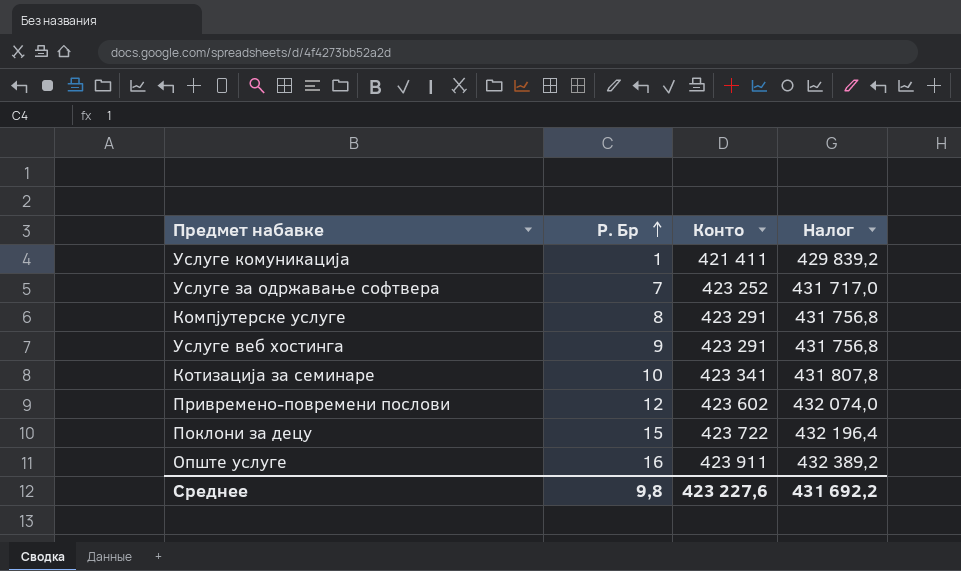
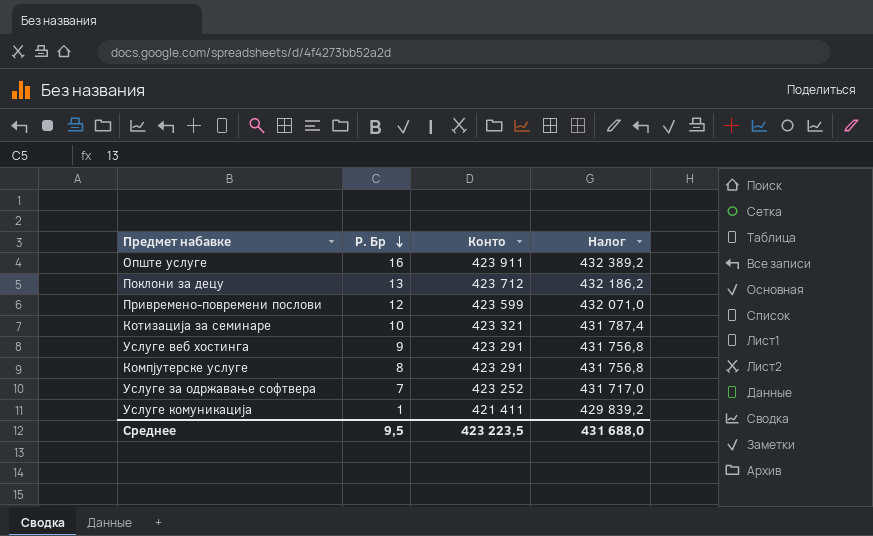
row order: Р. Бр ascending -> Р. Бр descending
Поклони за децу | Р. Бр: 15 -> 13
Поклони за децу | Конто: 423 722 -> 423 712
Поклони за децу | Налог: 432 196,4 -> 432 186,2
Привремено-повремени послови | Конто: 423 602 -> 423 599
Привремено-повремени послови | Налог: 432 074,0 -> 432 071,0
Котизација за семинаре | Конто: 423 341 -> 423 321
Котизација за семинаре | Налог: 431 807,8 -> 431 787,4
Среднее | Р. Бр: 9,8 -> 9,5
Среднее | Конто: 423 227,6 -> 423 223,5
Среднее | Налог: 431 692,2 -> 431 688,0

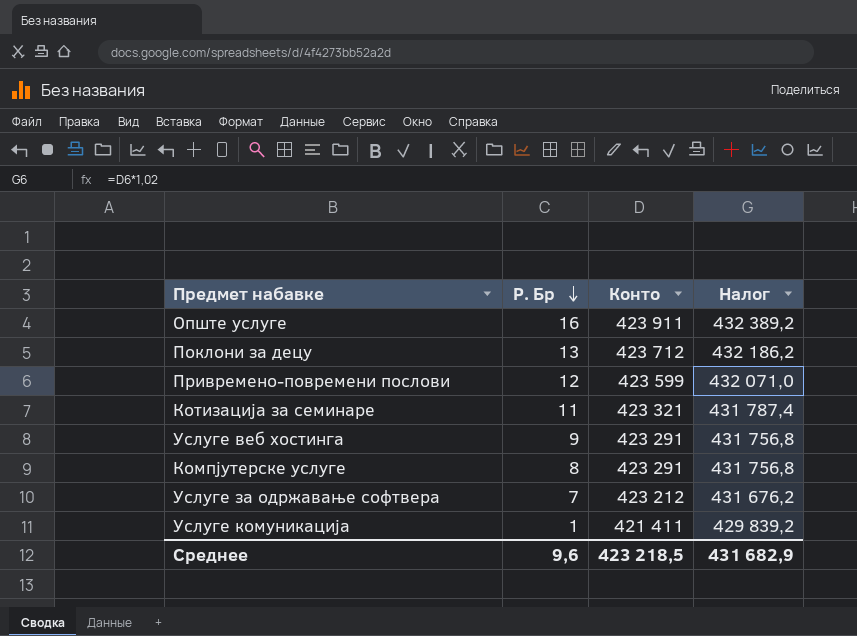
Котизација за семинаре | Р. Бр: 10 -> 11
Услуге за одржавање софтвера | Конто: 423 252 -> 423 212
Услуге за одржавање софтвера | Налог: 431 717,0 -> 431 676,2
Среднее | Р. Бр: 9,5 -> 9,6
Среднее | Конто: 423 223,5 -> 423 218,5
Среднее | Налог: 431 688,0 -> 431 682,9

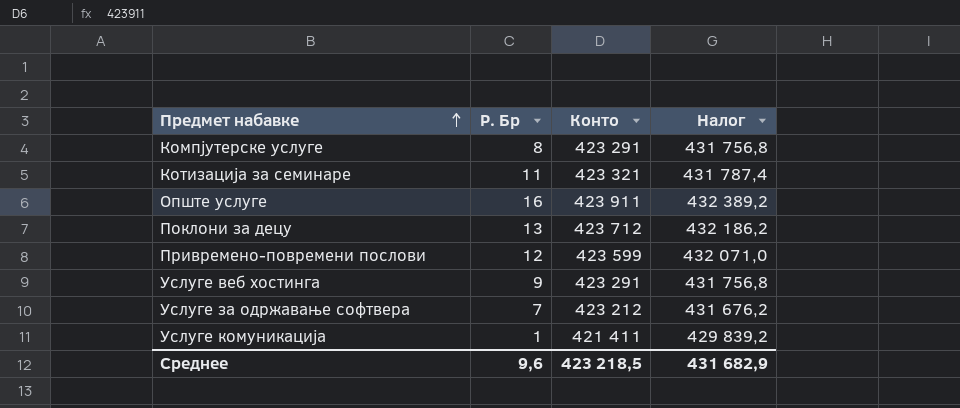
row order: Р. Бр descending -> Предмет набавке ascending

